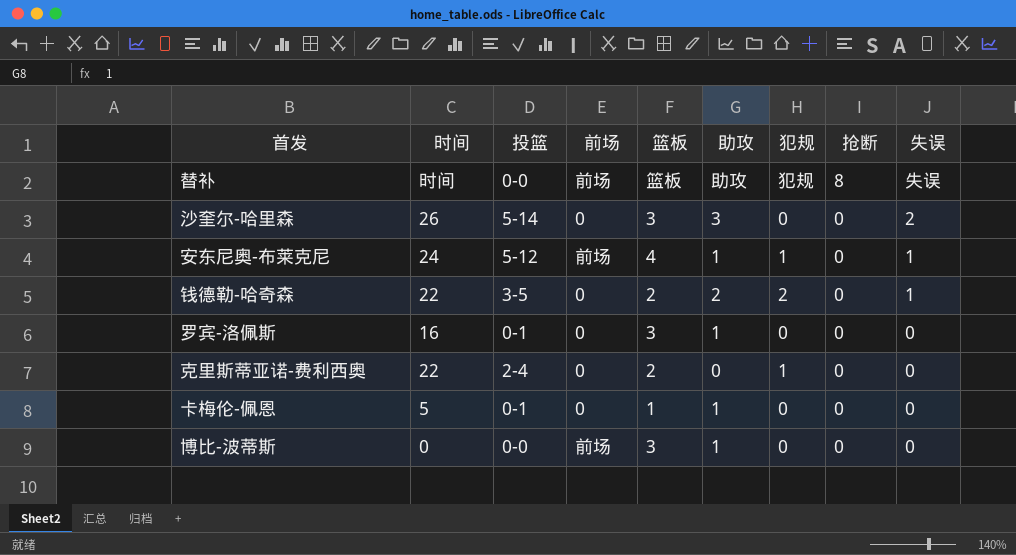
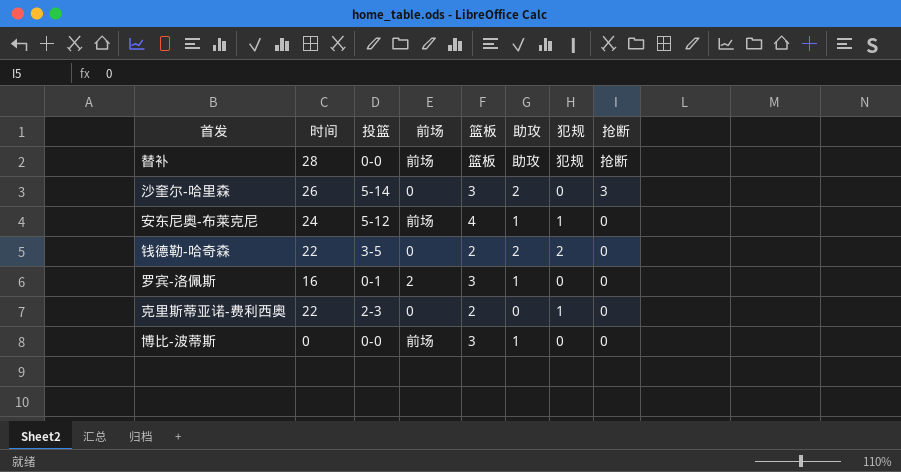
column 失误 | position: 9 -> none
row 卡梅伦-佩恩: 5 | 0-1 | 0 | 1 | 1 | 0 | 0 | 0 -> none
替补 | 时间: 时间 -> 28
替补 | 抢断: 8 -> 抢断
沙奎尔-哈里森 | 助攻: 3 -> 2
沙奎尔-哈里森 | 抢断: 0 -> 3
罗宾-洛佩斯 | 前场: 0 -> 2
克里斯蒂亚诺-费利西奥 | 投篮: 2-4 -> 2-3

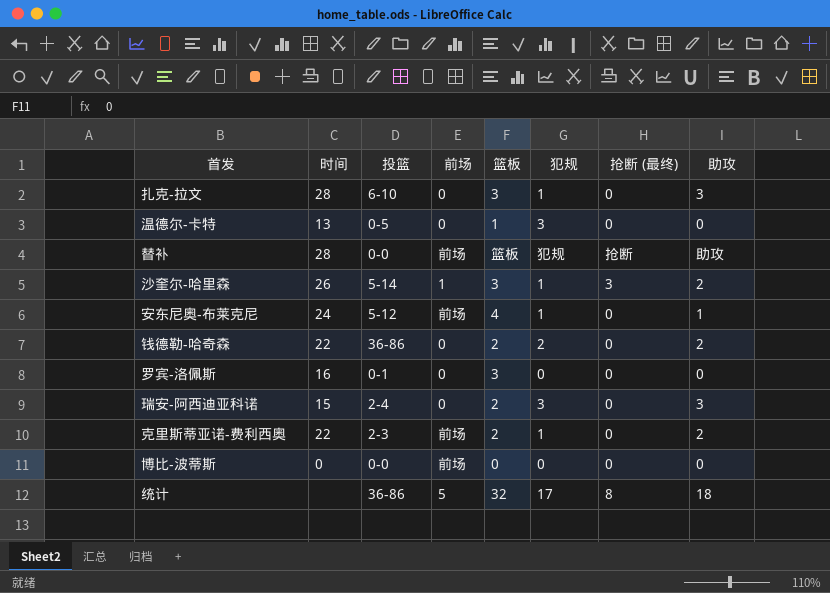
column name: 抢断 -> 抢断 (最终)
column 助攻 | position: 6 -> 8
row 扎克-拉文: none -> 28 | 6-10 | 0 | 3 | 1 | 0 | 3
row 温德尔-卡特: none -> 13 | 0-5 | 0 | 1 | 3 | 0 | 0
沙奎尔-哈里森 | 前场: 0 -> 1
沙奎尔-哈里森 | 犯规: 0 -> 1
钱德勒-哈奇森 | 投篮: 3-5 -> 36-86
罗宾-洛佩斯 | 前场: 2 -> 0
罗宾-洛佩斯 | 助攻: 1 -> 0
row 瑞安-阿西迪亚科诺: none -> 15 | 2-4 | 0 | 2 | 3 | 0 | 3
克里斯蒂亚诺-费利西奥 | 前场: 0 -> 前场
克里斯蒂亚诺-费利西奥 | 助攻: 0 -> 2
博比-波蒂斯 | 篮板: 3 -> 0
博比-波蒂斯 | 助攻: 1 -> 0
row 统计: none -> none | 36-86 | 5 | 32 | 17 | 8 | 18

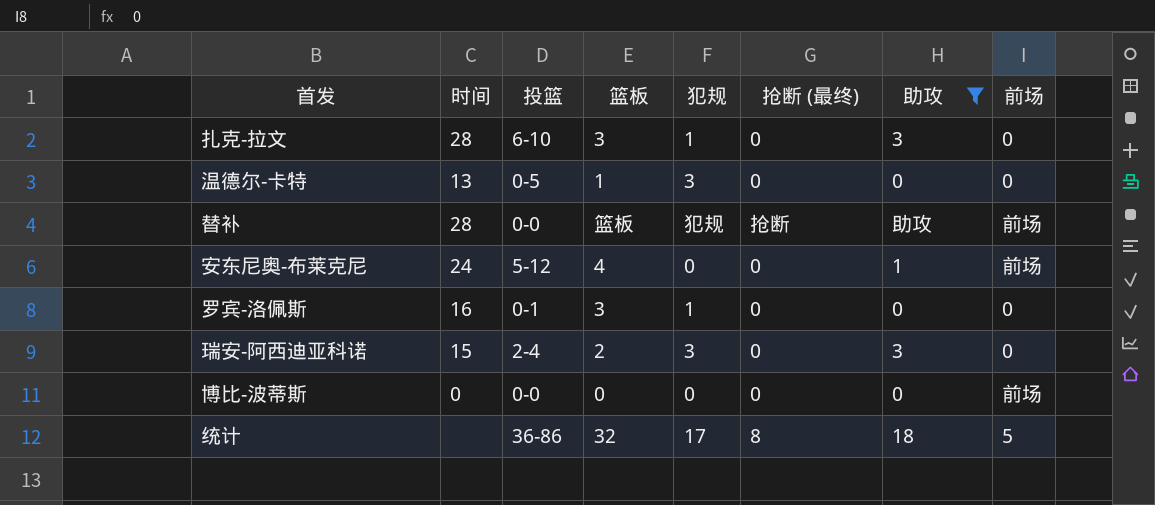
filter: none -> 助攻 != 2
column 前场 | position: 4 -> 8
安东尼奥-布莱克尼 | 犯规: 1 -> 0
罗宾-洛佩斯 | 犯规: 0 -> 1

